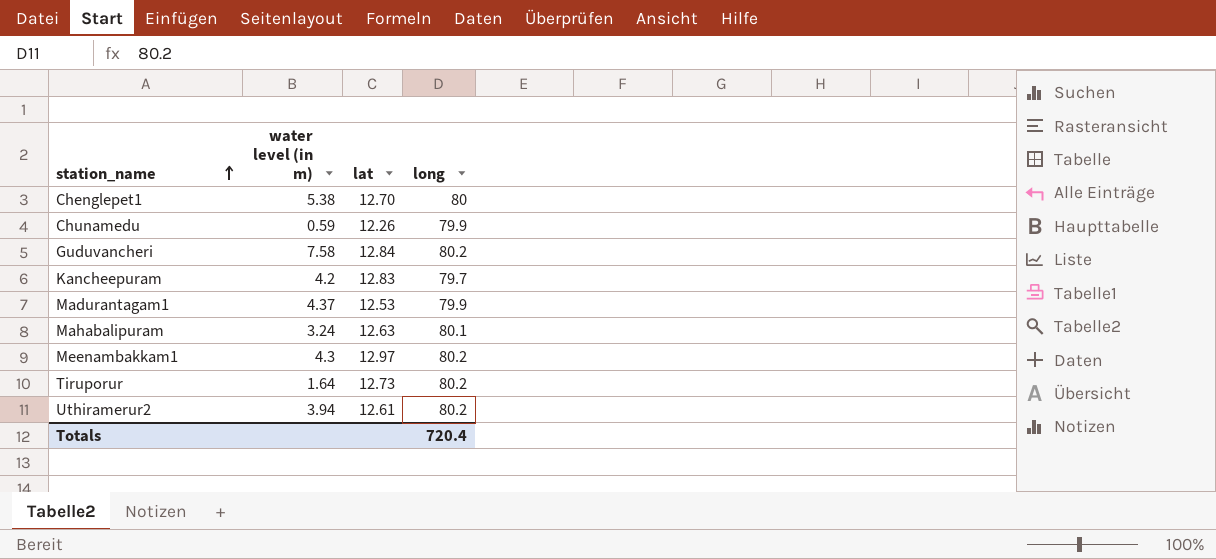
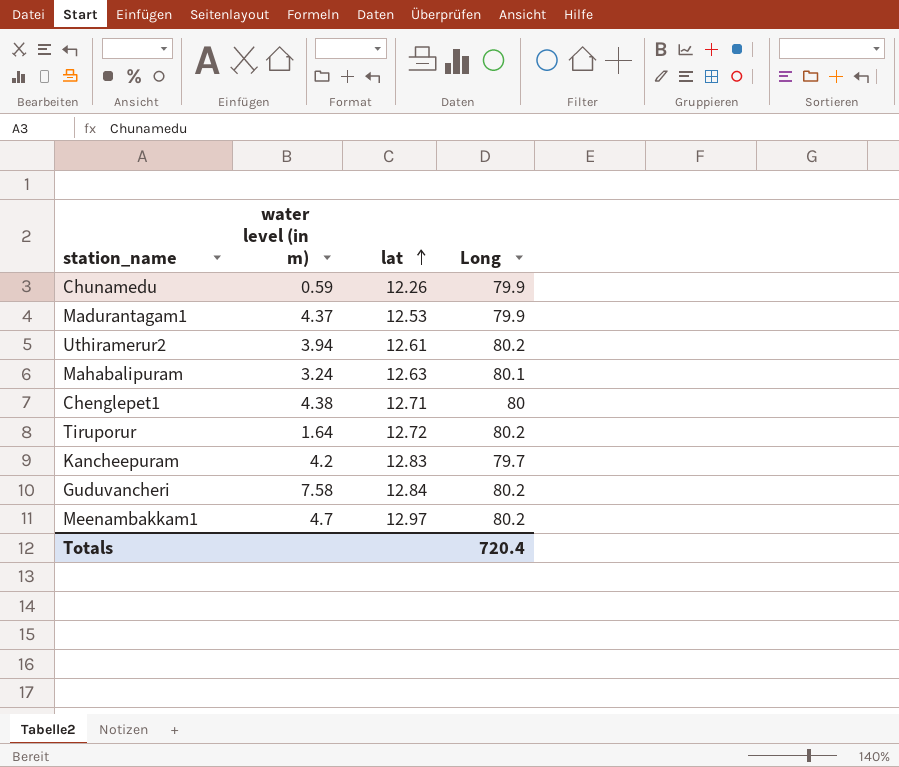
row order: station_name ascending -> lat ascending
column name: long -> Long
Chenglepet1 | water level (in m): 5.38 -> 4.38
Chenglepet1 | lat: 12.70 -> 12.71
Tiruporur | lat: 12.73 -> 12.72
Meenambakkam1 | water level (in m): 4.3 -> 4.7

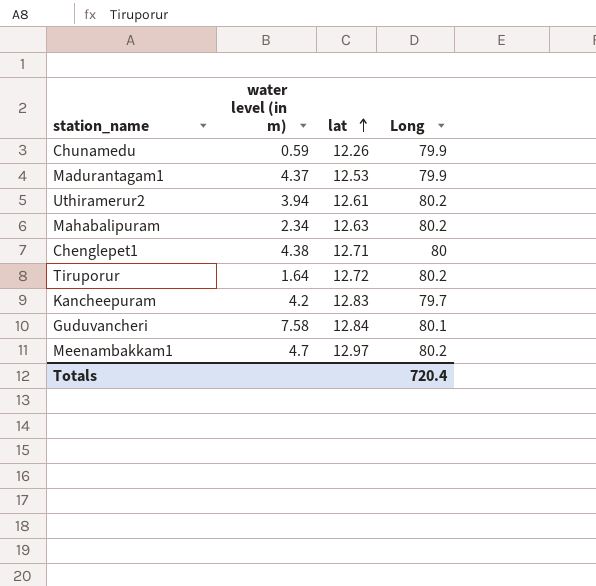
Mahabalipuram | water level (in m): 3.24 -> 2.34
Mahabalipuram | Long: 80.1 -> 80.2
Guduvancheri | Long: 80.2 -> 80.1

